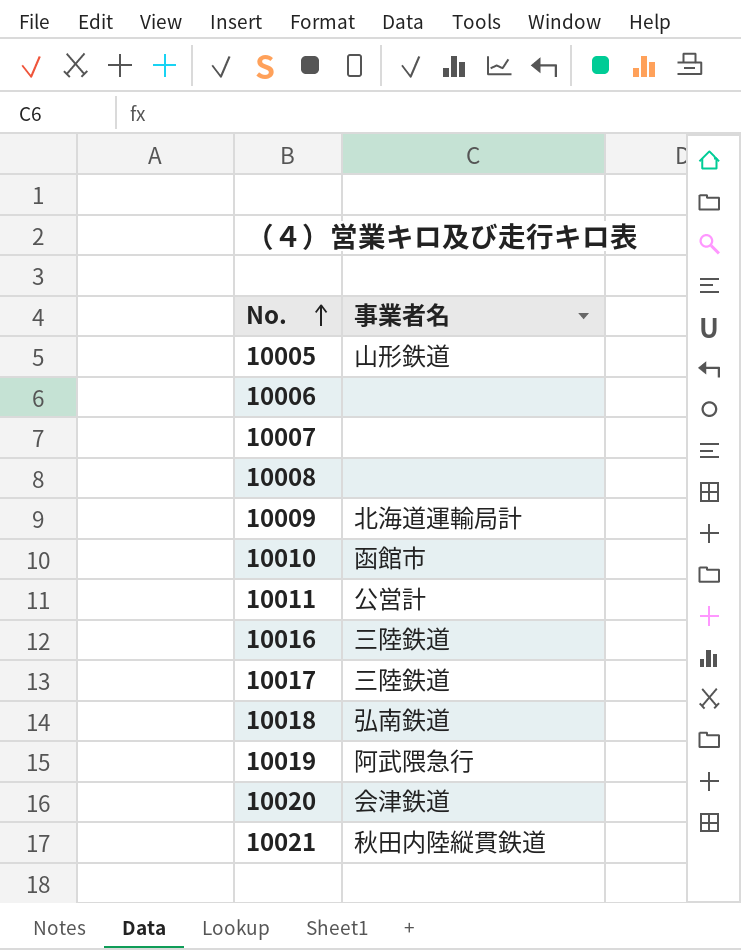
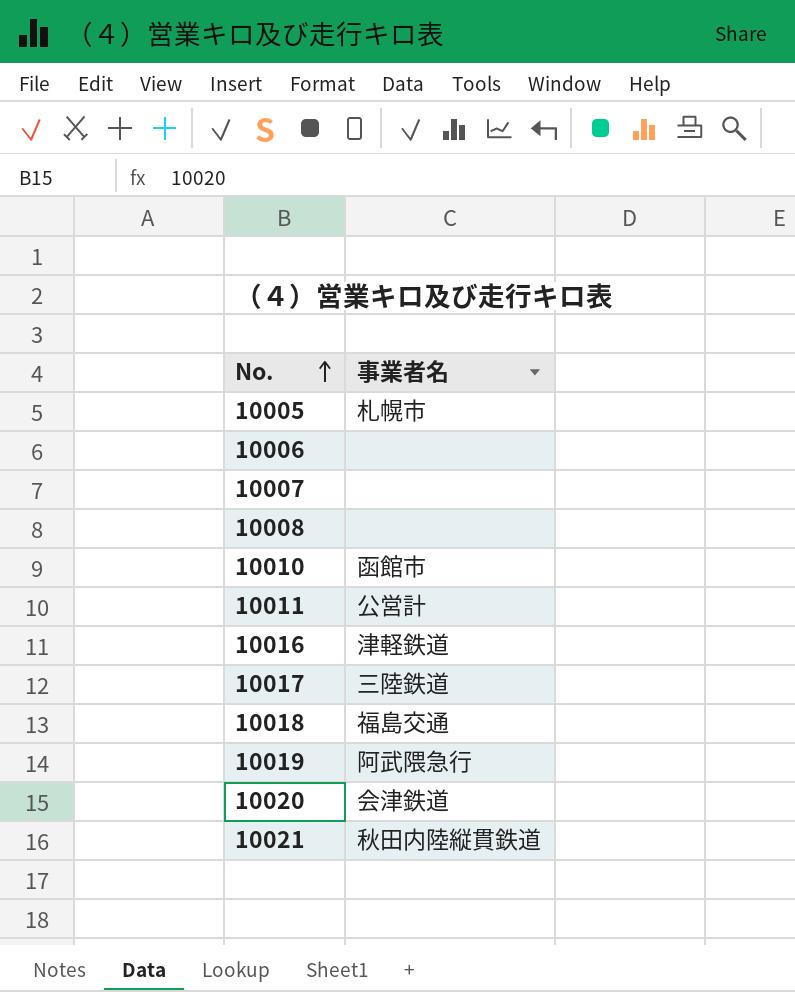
row 10009: 北海道運輸局計 -> none
10005 | 事業者名: 山形鉄道 -> 札幌市
10016 | 事業者名: 三陸鉄道 -> 津軽鉄道
10018 | 事業者名: 弘南鉄道 -> 福島交通

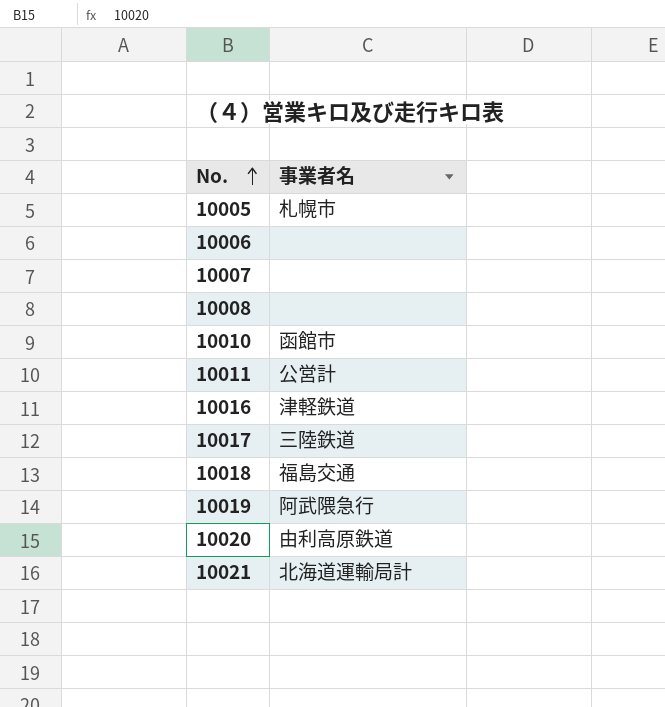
10020 | 事業者名: 会津鉄道 -> 由利高原鉄道
10021 | 事業者名: 秋田内陸縦貫鉄道 -> 北海道運輸局計

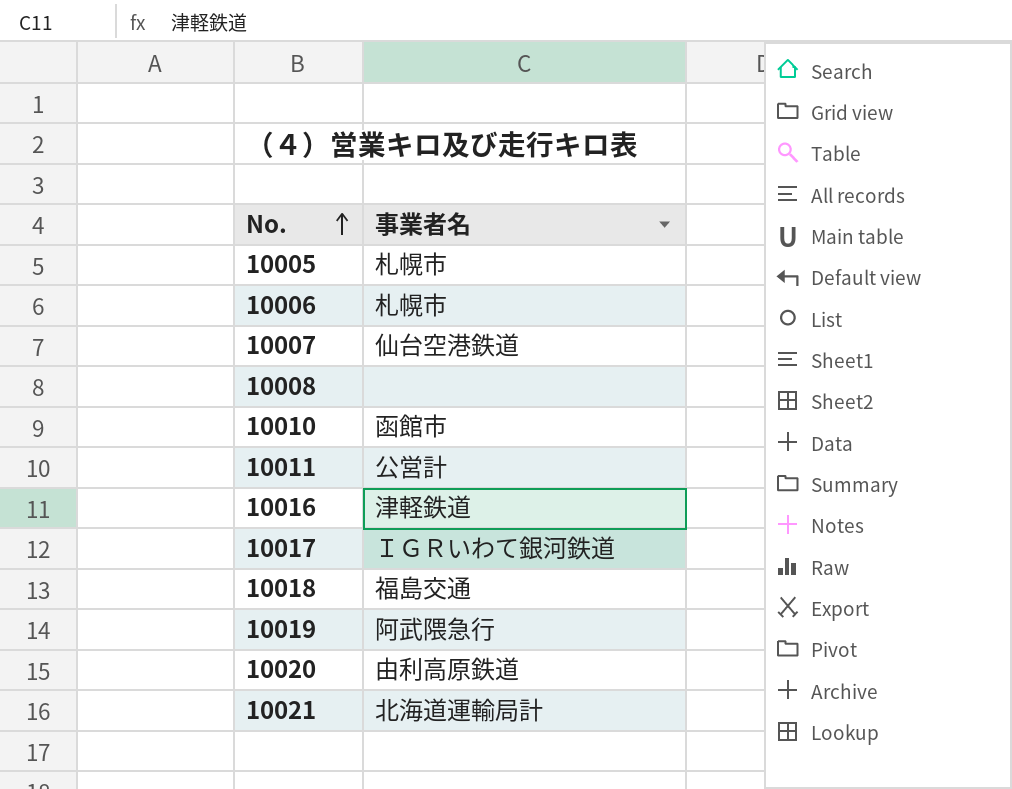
10006 | 事業者名: none -> 札幌市
10007 | 事業者名: none -> 仙台空港鉄道
10017 | 事業者名: 三陸鉄道 -> ＩＧＲいわて銀河鉄道

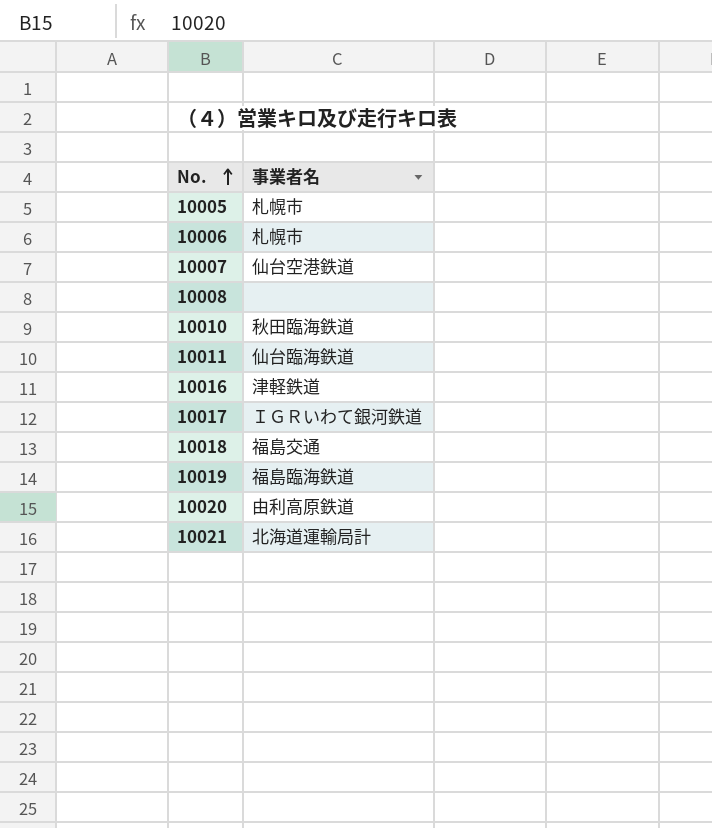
10010 | 事業者名: 函館市 -> 秋田臨海鉄道
10011 | 事業者名: 公営計 -> 仙台臨海鉄道
10019 | 事業者名: 阿武隈急行 -> 福島臨海鉄道

